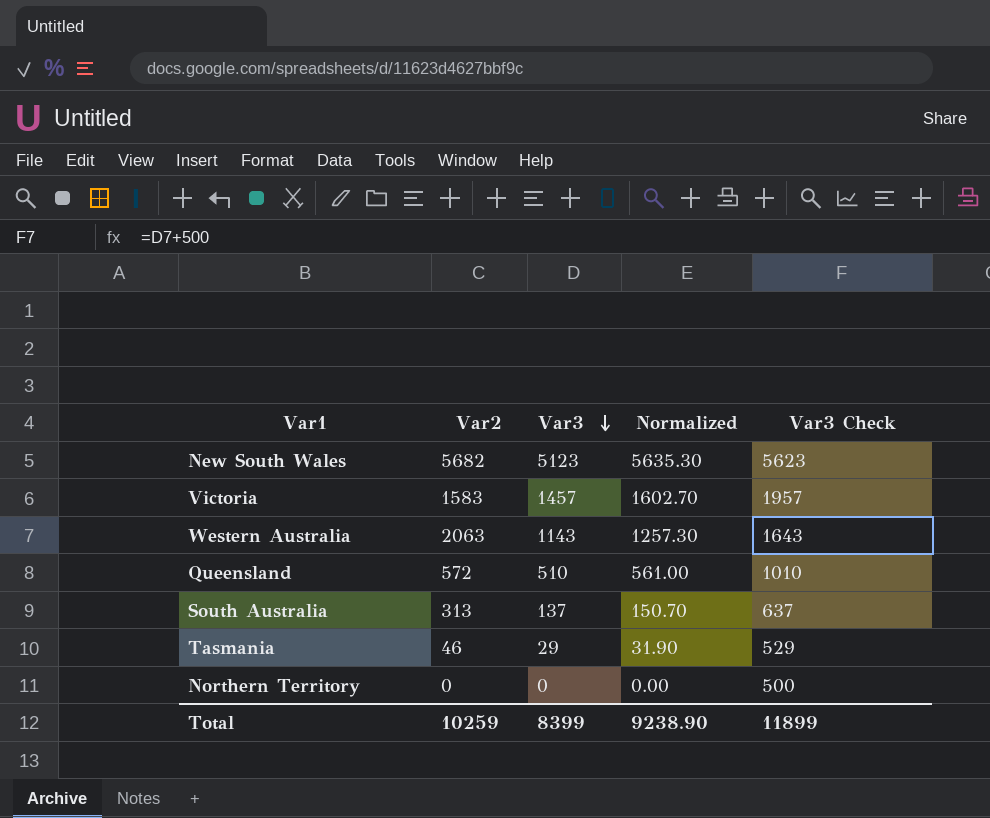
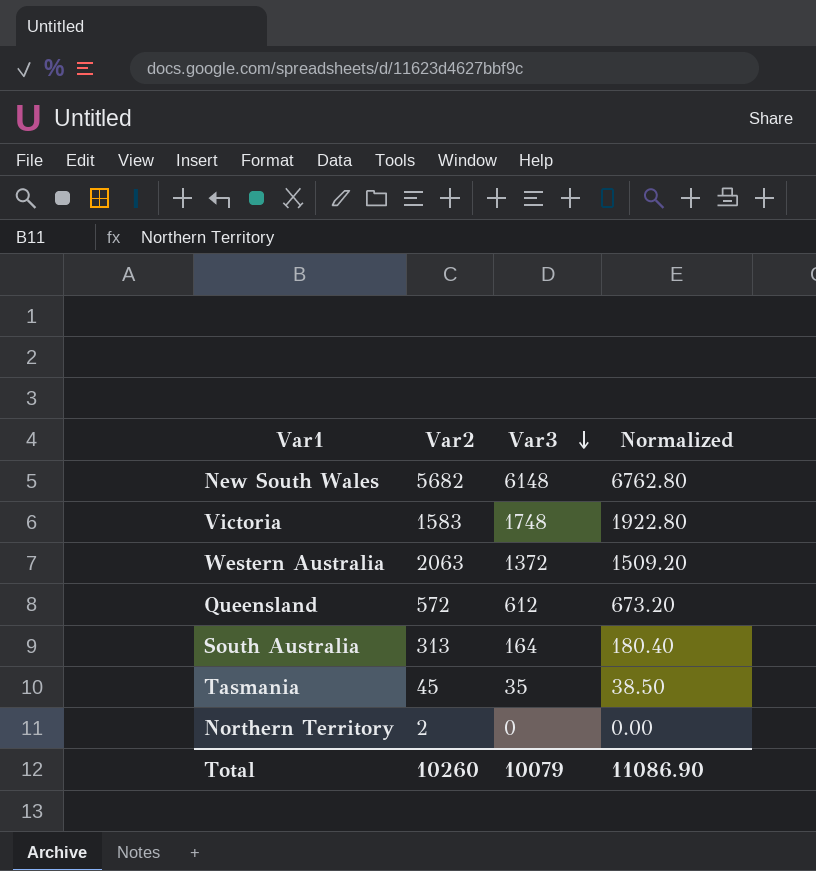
column Var3 Check | formula: [Var3] + 500 -> none
New South Wales | Var3: 5123 -> 6148
New South Wales | Normalized: 5635.30 -> 6762.80
Victoria | Var3: 1457 -> 1748
Victoria | Normalized: 1602.70 -> 1922.80
Western Australia | Var3: 1143 -> 1372
Western Australia | Normalized: 1257.30 -> 1509.20
Queensland | Var3: 510 -> 612
Queensland | Normalized: 561.00 -> 673.20
South Australia | Var3: 137 -> 164
South Australia | Normalized: 150.70 -> 180.40
Tasmania | Var2: 46 -> 45
Tasmania | Var3: 29 -> 35
Tasmania | Normalized: 31.90 -> 38.50
Northern Territory | Var2: 0 -> 2
Total | Var2: 10259 -> 10260
Total | Var3: 8399 -> 10079
Total | Normalized: 9238.90 -> 11086.90

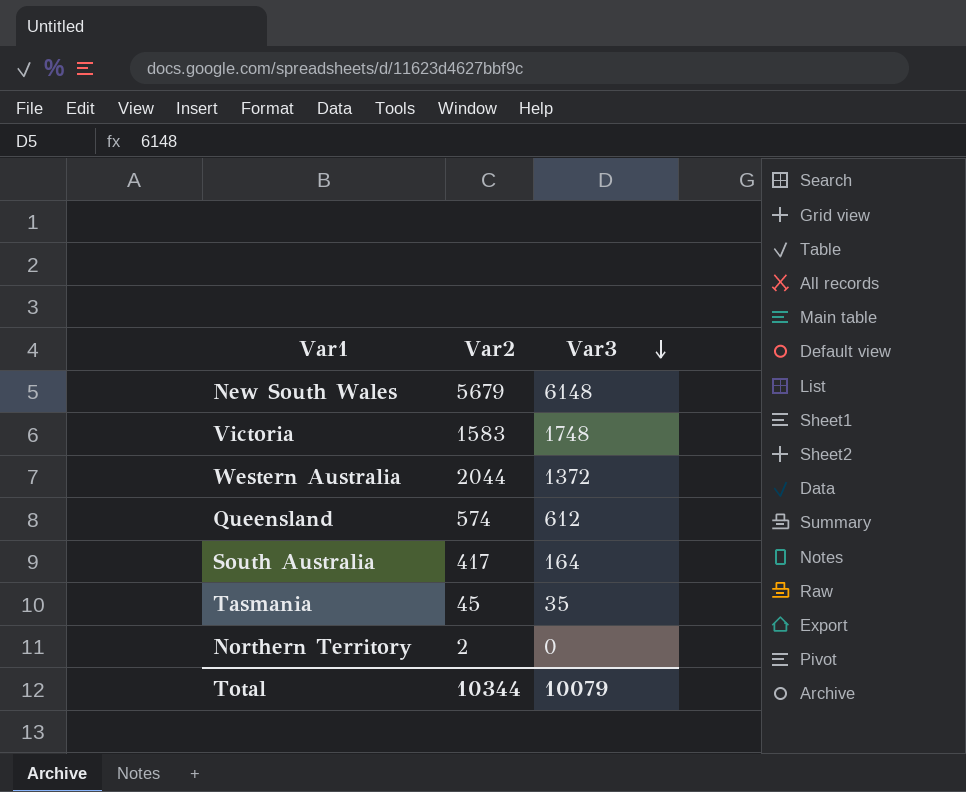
column Normalized | formula: [Var3] * 1.1 -> none
New South Wales | Var2: 5682 -> 5679
Western Australia | Var2: 2063 -> 2044
Queensland | Var2: 572 -> 574
South Australia | Var2: 313 -> 417
Total | Var2: 10260 -> 10344

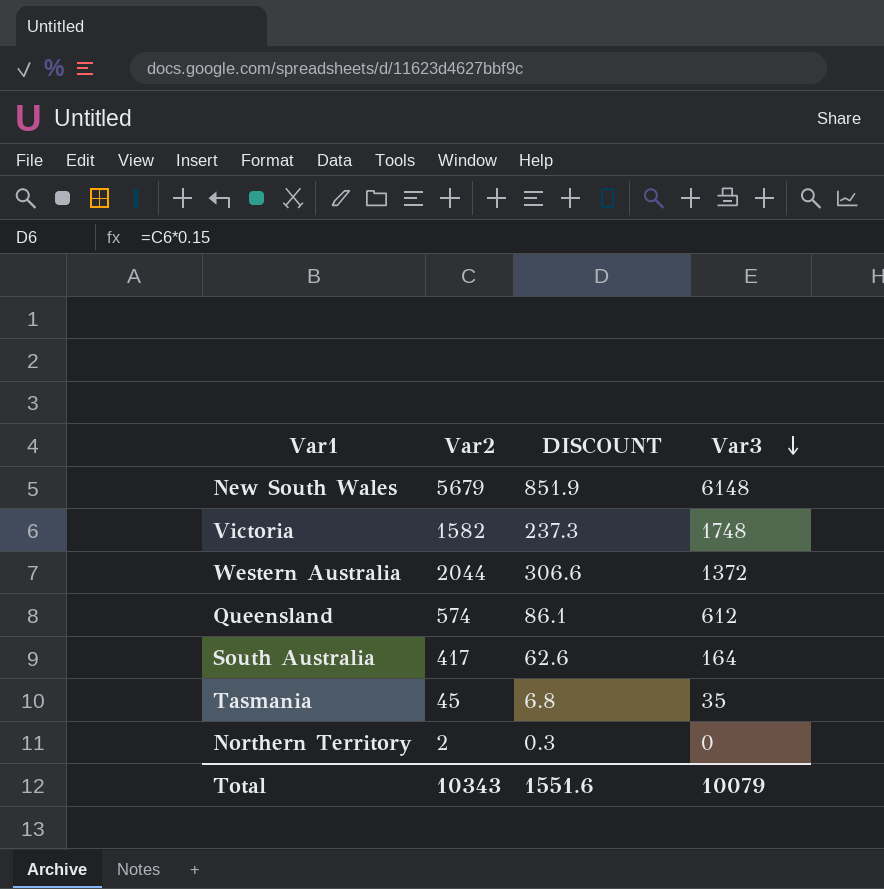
column DISCOUNT | formula: none -> [Var2] * 0.15
Victoria | Var2: 1583 -> 1582
Total | Var2: 10344 -> 10343

